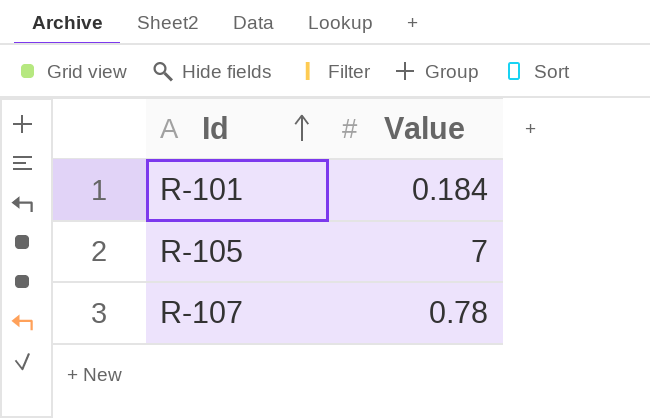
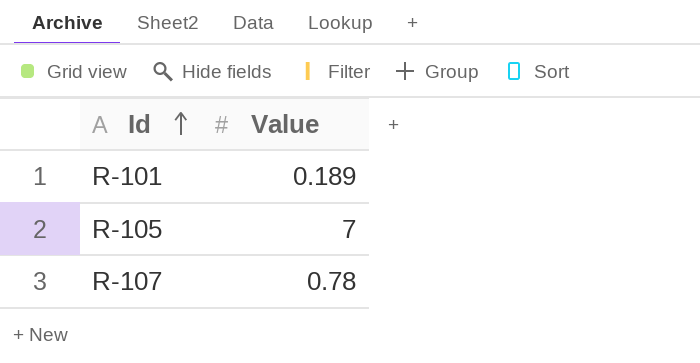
R-101 | Value: 0.184 -> 0.189

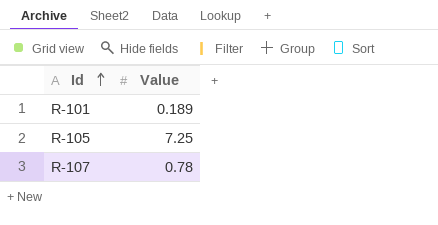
R-105 | Value: 7 -> 7.25

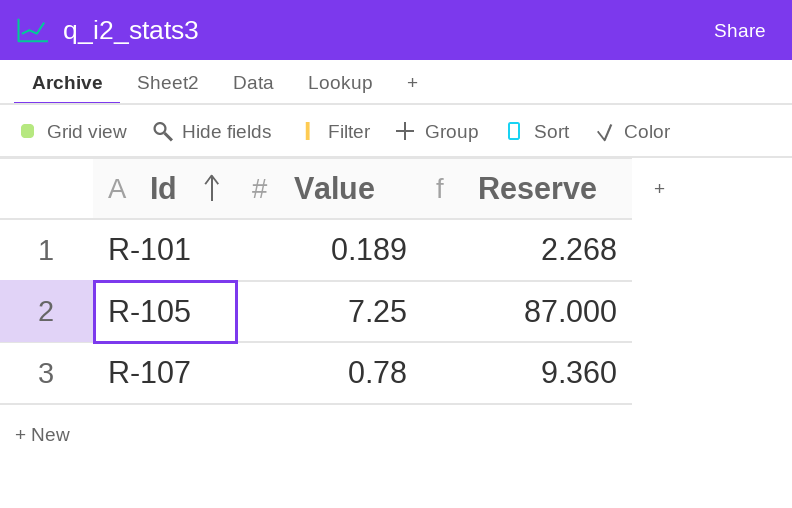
column Reserve | formula: none -> [Value] * 12

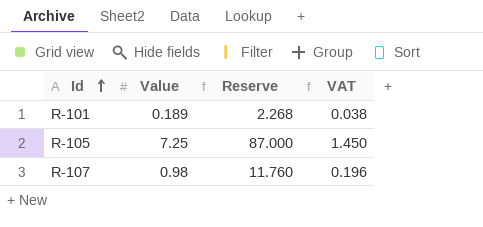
column VAT | formula: none -> [Value] * 0.2
R-107 | Value: 0.78 -> 0.98
R-107 | Reserve: 9.360 -> 11.760

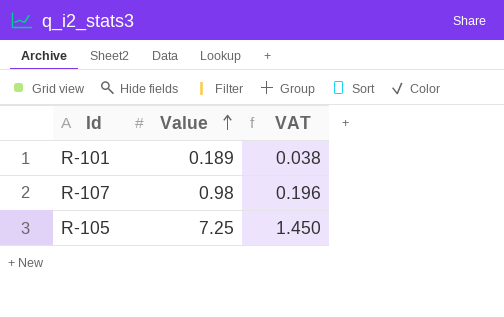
row order: Id ascending -> Value ascending
column Reserve | formula: [Value] * 12 -> none

